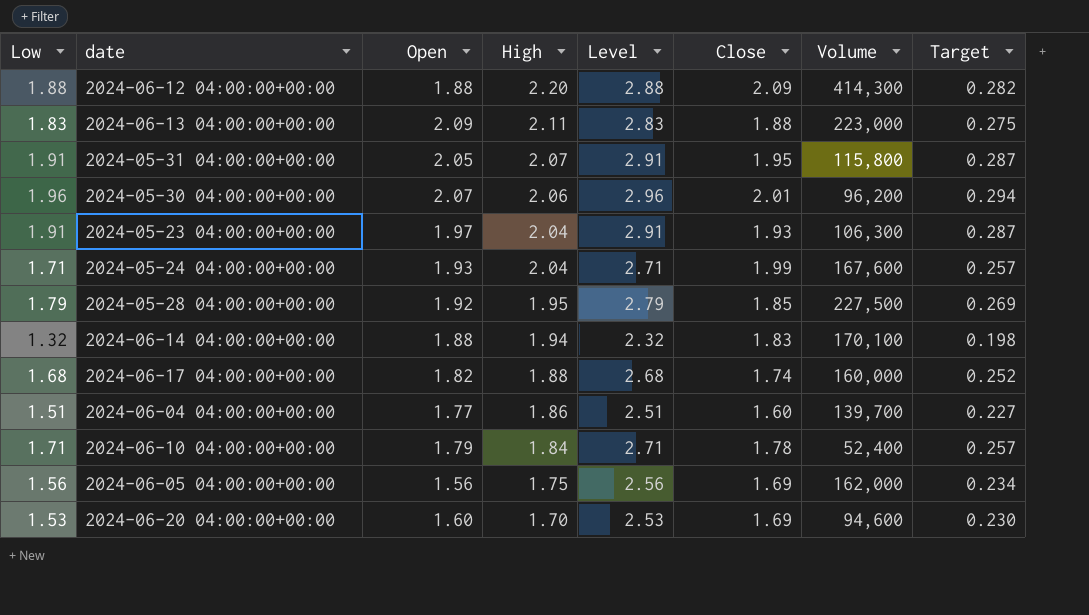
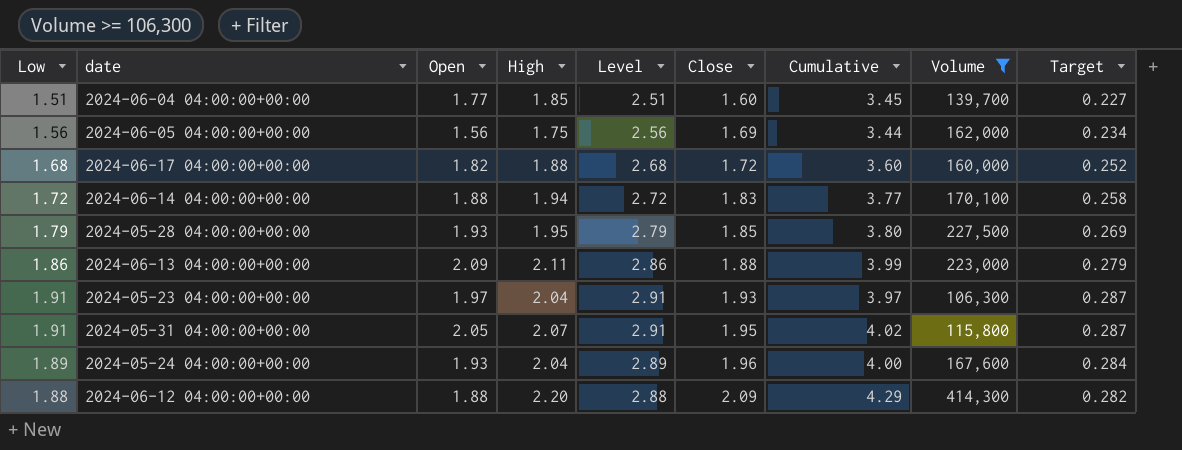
filter: none -> Volume >= 106,300
row order: High descending -> Close ascending
column Cumulative | formula: none -> [High] + [Close]
2024-06-04 04:00:00+00:00 | High: 1.86 -> 1.85
2024-06-17 04:00:00+00:00 | Close: 1.74 -> 1.72
2024-06-14 04:00:00+00:00 | Low: 1.32 -> 1.72
2024-06-14 04:00:00+00:00 | Level: 2.32 -> 2.72
2024-06-14 04:00:00+00:00 | Target: 0.198 -> 0.258
2024-05-28 04:00:00+00:00 | Open: 1.92 -> 1.93
2024-06-13 04:00:00+00:00 | Low: 1.83 -> 1.86
2024-06-13 04:00:00+00:00 | Level: 2.83 -> 2.86
2024-06-13 04:00:00+00:00 | Target: 0.275 -> 0.279
2024-05-24 04:00:00+00:00 | Low: 1.71 -> 1.89
2024-05-24 04:00:00+00:00 | Level: 2.71 -> 2.89
2024-05-24 04:00:00+00:00 | Close: 1.99 -> 1.96
2024-05-24 04:00:00+00:00 | Target: 0.257 -> 0.284

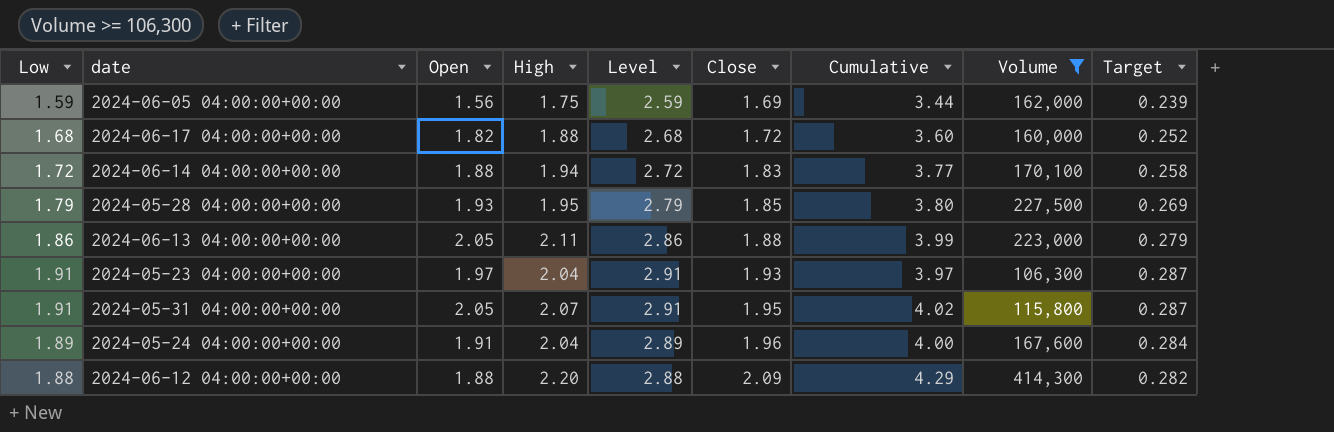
row 2024-06-04 04:00:00+00:00: 1.51 | 1.77 | 1.85 | 2.51 | 1.60 | 3.45 | 139,700 | 0.227 -> none
2024-06-05 04:00:00+00:00 | Low: 1.56 -> 1.59
2024-06-05 04:00:00+00:00 | Level: 2.56 -> 2.59
2024-06-05 04:00:00+00:00 | Target: 0.234 -> 0.239
2024-06-13 04:00:00+00:00 | Open: 2.09 -> 2.05
2024-05-24 04:00:00+00:00 | Open: 1.93 -> 1.91

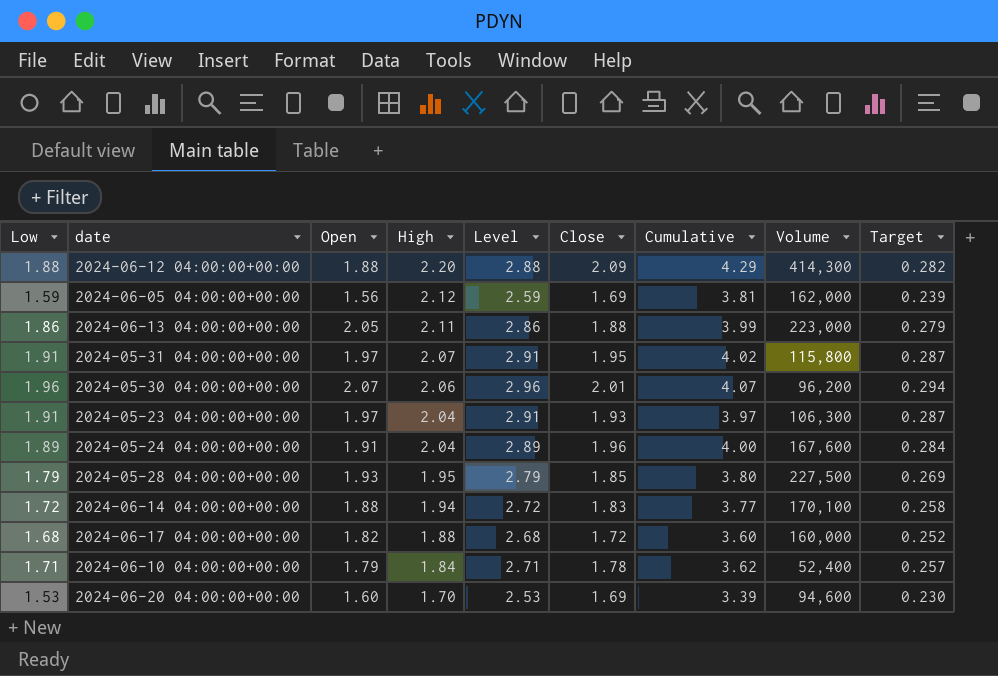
filter: Volume >= 106,300 -> none
row order: Close ascending -> High descending
2024-06-05 04:00:00+00:00 | High: 1.75 -> 2.12
2024-06-05 04:00:00+00:00 | Cumulative: 3.44 -> 3.81
2024-05-31 04:00:00+00:00 | Open: 2.05 -> 1.97

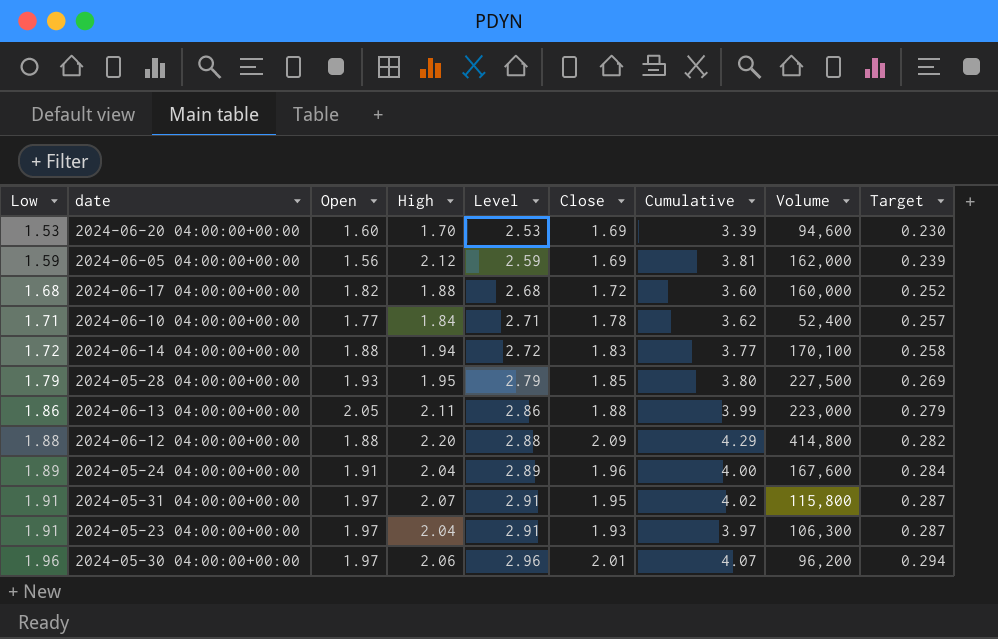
row order: High descending -> Low ascending
2024-06-10 04:00:00+00:00 | Open: 1.79 -> 1.77
2024-06-12 04:00:00+00:00 | Volume: 414,300 -> 414,800
2024-05-30 04:00:00+00:00 | Open: 2.07 -> 1.97

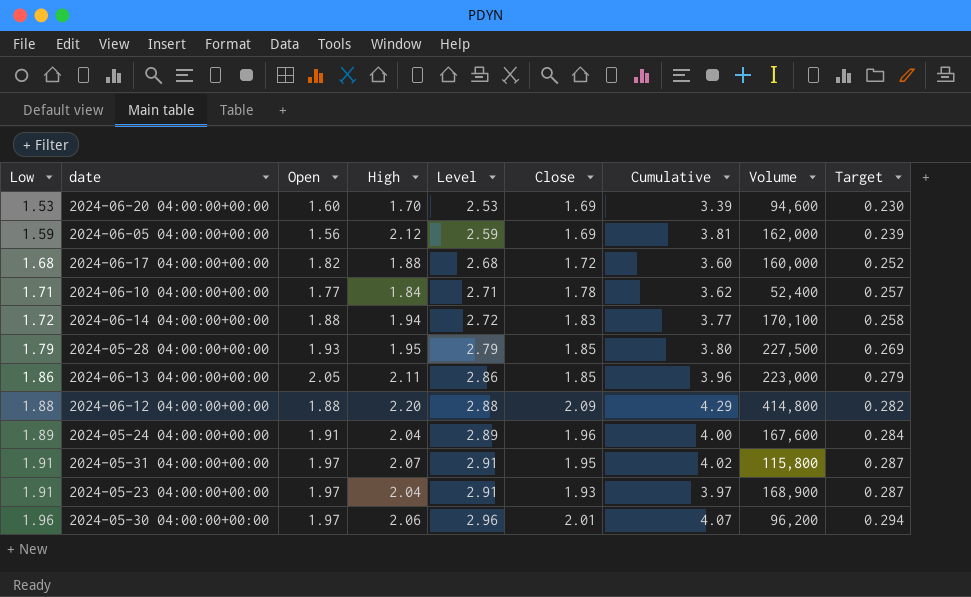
2024-06-13 04:00:00+00:00 | Close: 1.88 -> 1.85
2024-06-13 04:00:00+00:00 | Cumulative: 3.99 -> 3.96
2024-05-23 04:00:00+00:00 | Volume: 106,300 -> 168,900

